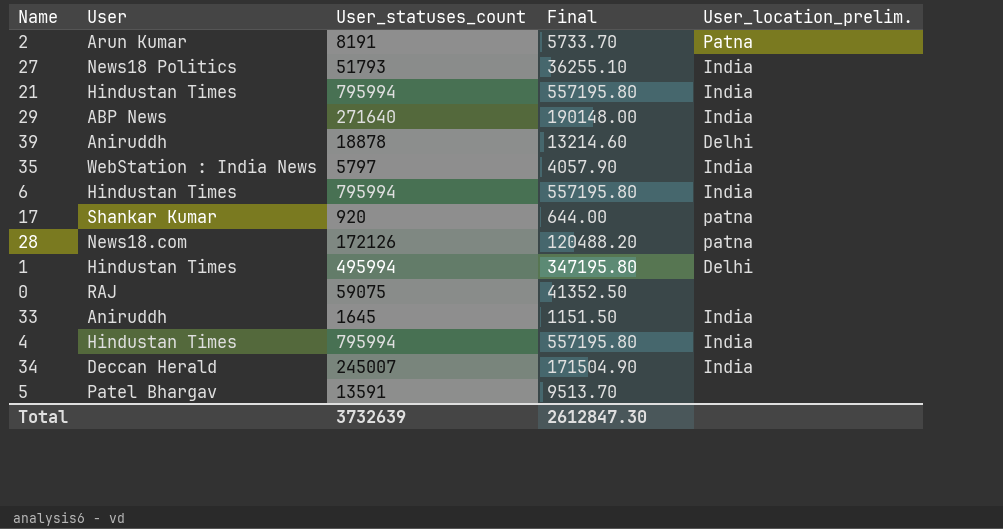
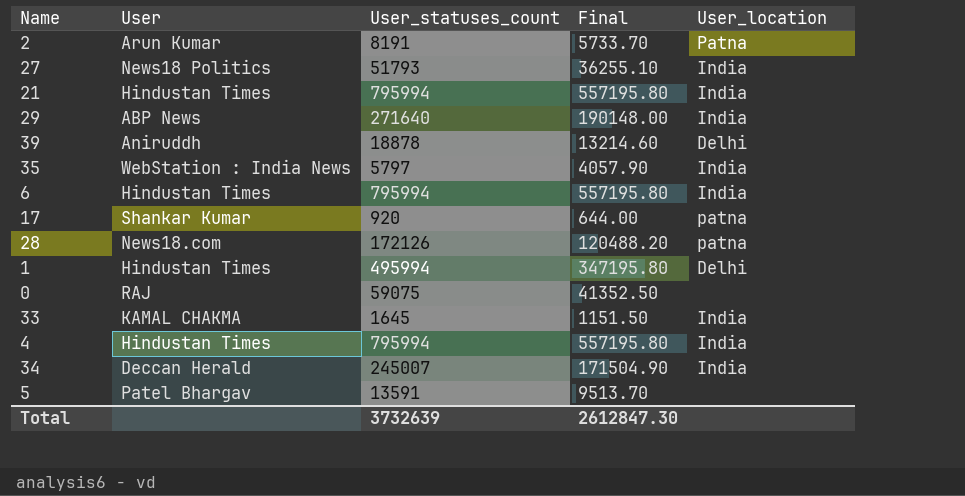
column name: User_location_prelim. -> User_location
33 | User: Aniruddh -> KAMAL CHAKMA

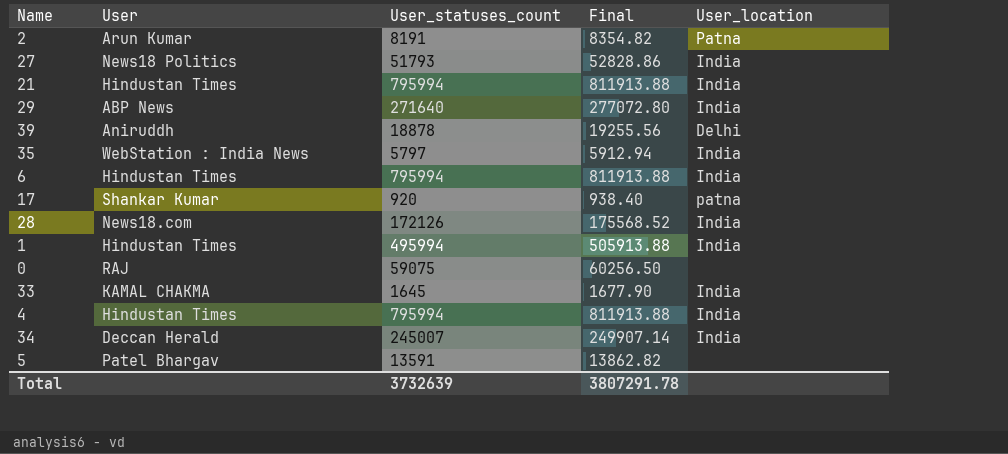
column Final | formula: [User_statuses_count] * 0.7 -> [User_statuses_count] * 1.02
28 | User_location: patna -> India
1 | User_location: Delhi -> India
Total | Final: 2612847.30 -> 3807291.78

